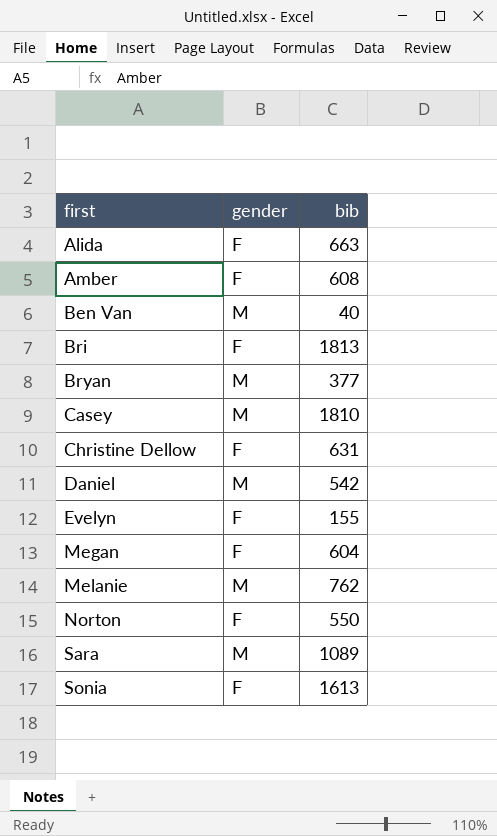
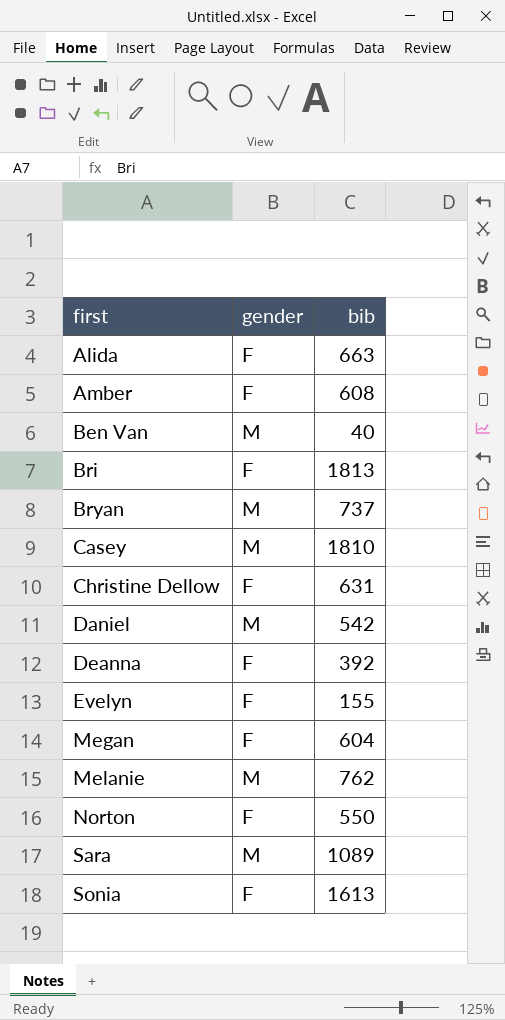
Bryan | bib: 377 -> 737
row Deanna: none -> F | 392

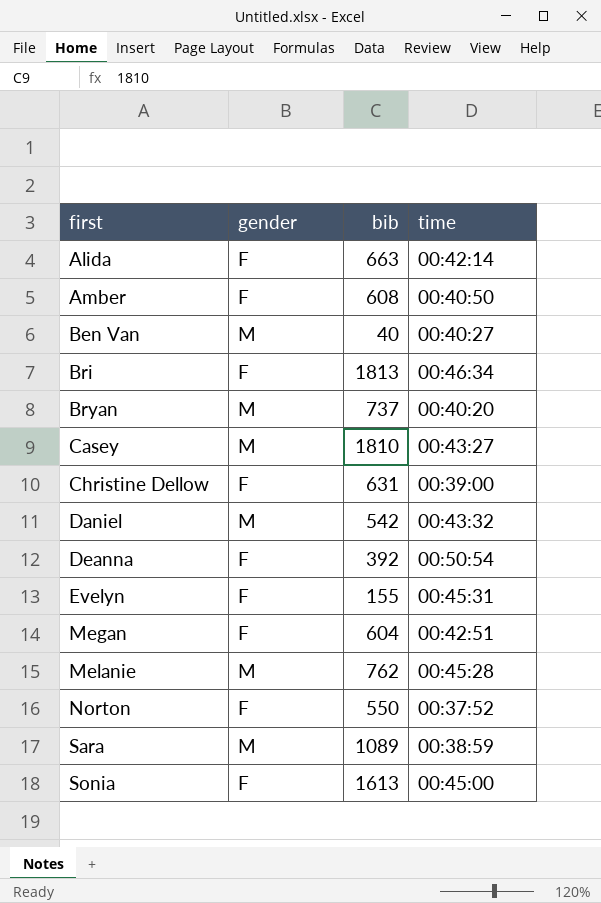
column time | position: none -> 4

